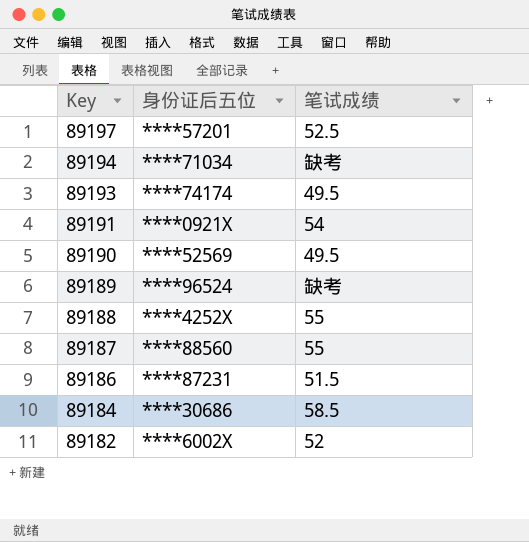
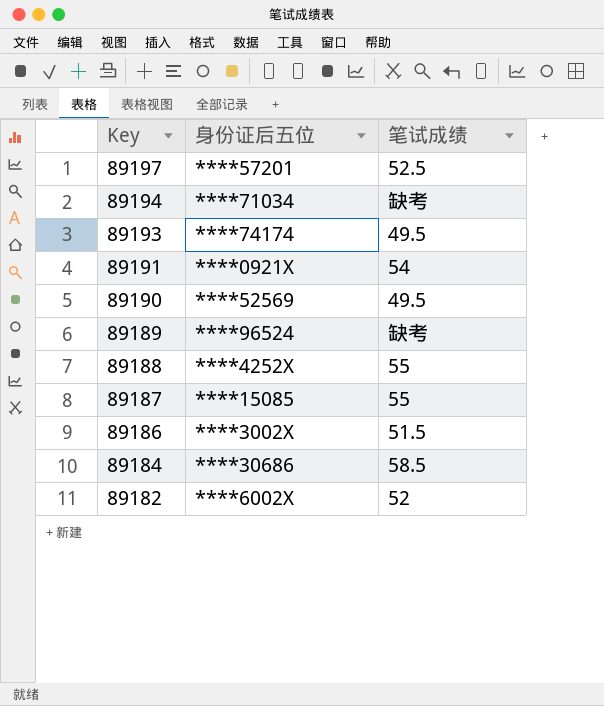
89187 | 身份证后五位: ****88560 -> ****15085
89186 | 身份证后五位: ****87231 -> ****3002X

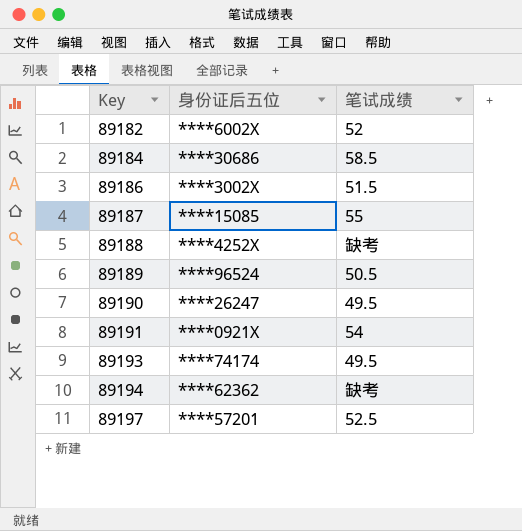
row order: Key descending -> Key ascending
89188 | 笔试成绩: 55 -> 缺考
89189 | 笔试成绩: 缺考 -> 50.5
89190 | 身份证后五位: ****52569 -> ****26247
89194 | 身份证后五位: ****71034 -> ****62362

